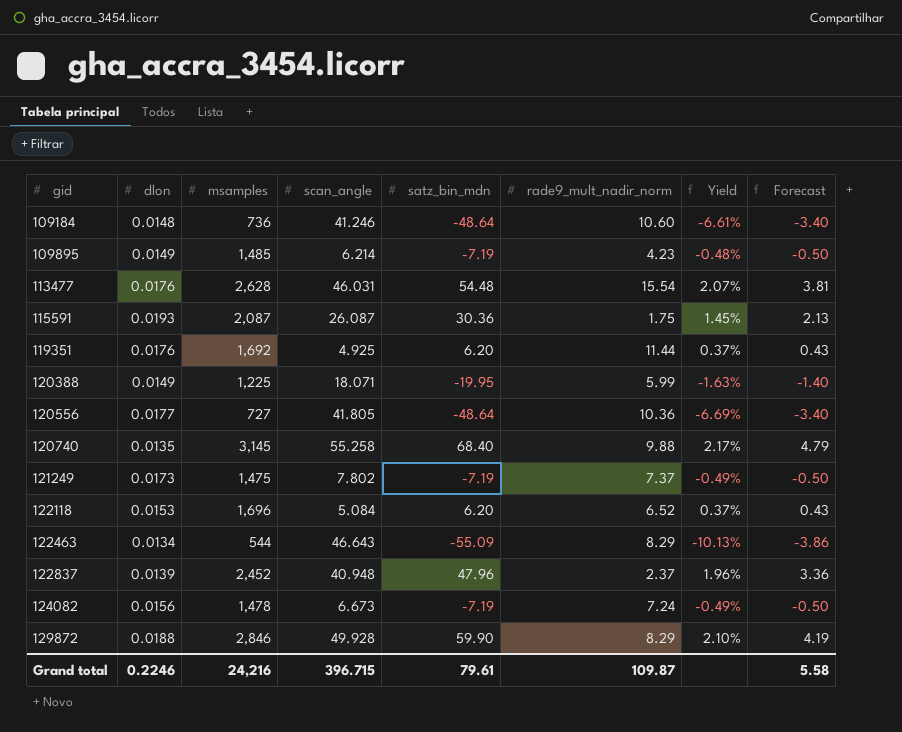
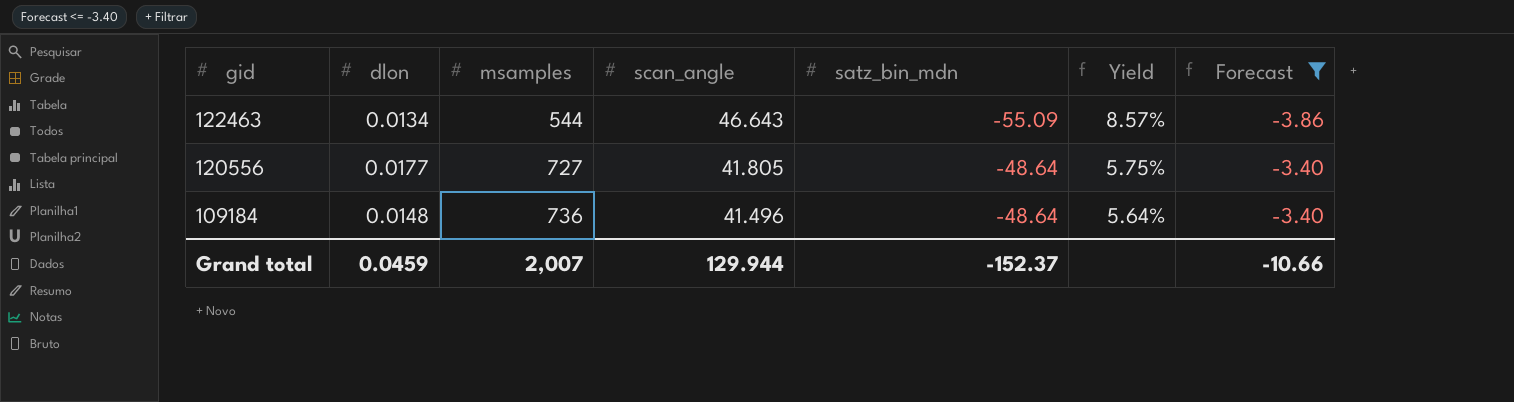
filter: none -> Forecast <= -3.40
row order: gid ascending -> gid descending
column rade9_mult_nadir_norm | position: 6 -> none
column Yield | formula: [satz_bin_mdn] / [msamples] -> [scan_angle] / [msamples]
109184 | scan_angle: 41.246 -> 41.496
Grand total | dlon: 0.2246 -> 0.0459
Grand total | msamples: 24,216 -> 2,007
Grand total | scan_angle: 396.715 -> 129.944
Grand total | satz_bin_mdn: 79.61 -> -152.37
Grand total | Forecast: 5.58 -> -10.66

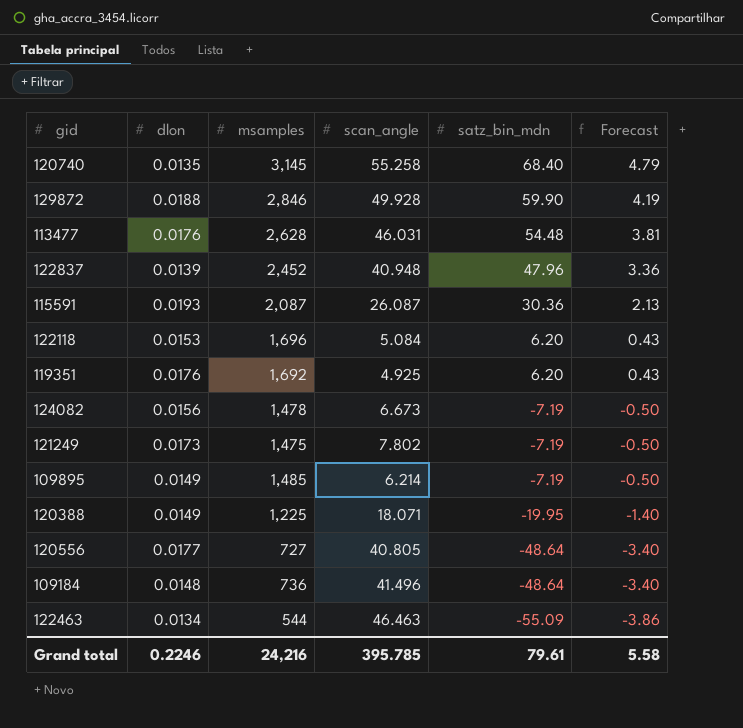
filter: Forecast <= -3.40 -> none
row order: gid descending -> satz_bin_mdn descending
column Yield | formula: [scan_angle] / [msamples] -> none
120556 | scan_angle: 41.805 -> 40.805
122463 | scan_angle: 46.643 -> 46.463
Grand total | dlon: 0.0459 -> 0.2246
Grand total | msamples: 2,007 -> 24,216
Grand total | scan_angle: 129.944 -> 395.785
Grand total | satz_bin_mdn: -152.37 -> 79.61
Grand total | Forecast: -10.66 -> 5.58

